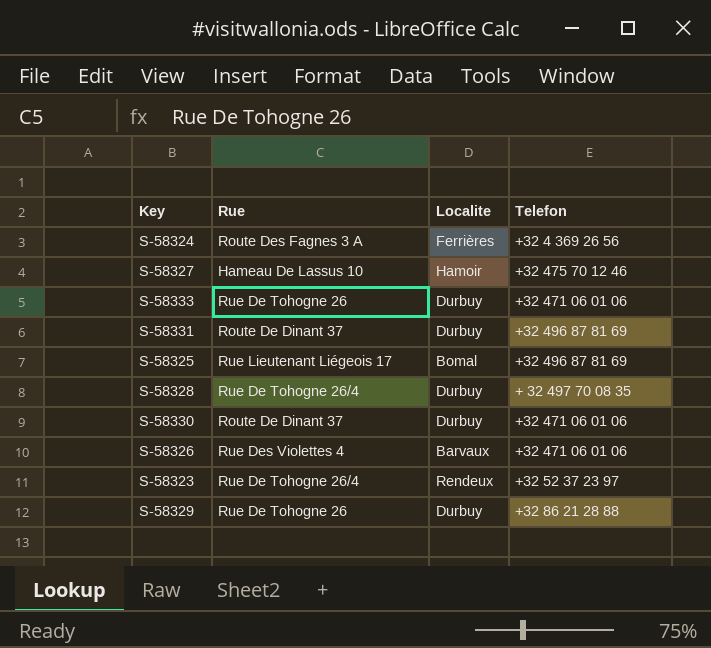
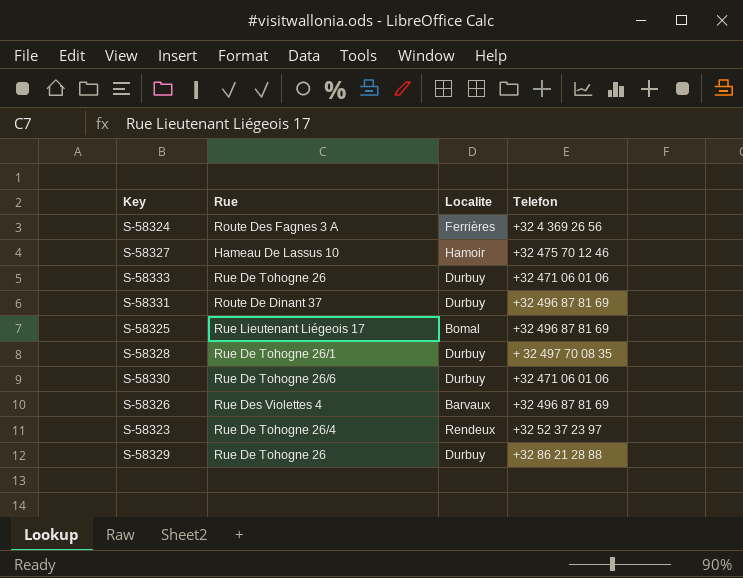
S-58328 | Rue: Rue De Tohogne 26/4 -> Rue De Tohogne 26/1
S-58330 | Rue: Route De Dinant 37 -> Rue De Tohogne 26/6
S-58326 | Telefon: +32 471 06 01 06 -> +32 496 87 81 69

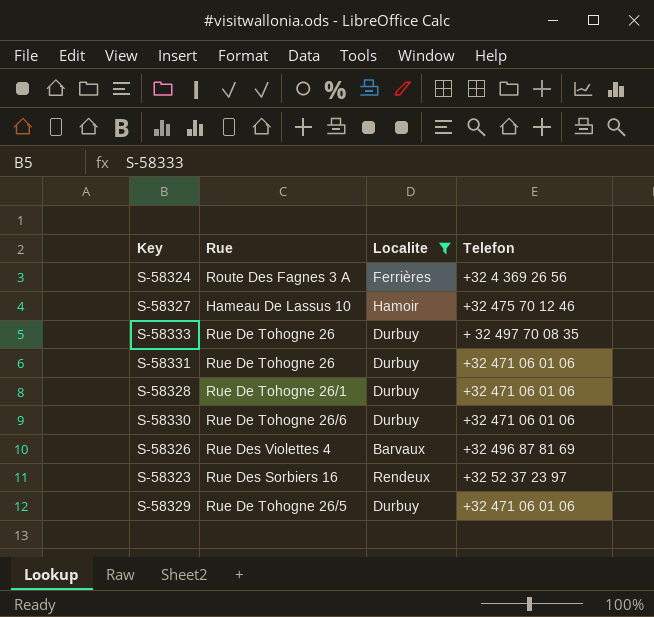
filter: none -> Localite != Bomal
S-58333 | Telefon: +32 471 06 01 06 -> + 32 497 70 08 35
S-58331 | Rue: Route De Dinant 37 -> Rue De Tohogne 26
S-58331 | Telefon: +32 496 87 81 69 -> +32 471 06 01 06
S-58328 | Telefon: + 32 497 70 08 35 -> +32 471 06 01 06
S-58323 | Rue: Rue De Tohogne 26/4 -> Rue Des Sorbiers 16
S-58329 | Rue: Rue De Tohogne 26 -> Rue De Tohogne 26/5
S-58329 | Telefon: +32 86 21 28 88 -> +32 471 06 01 06

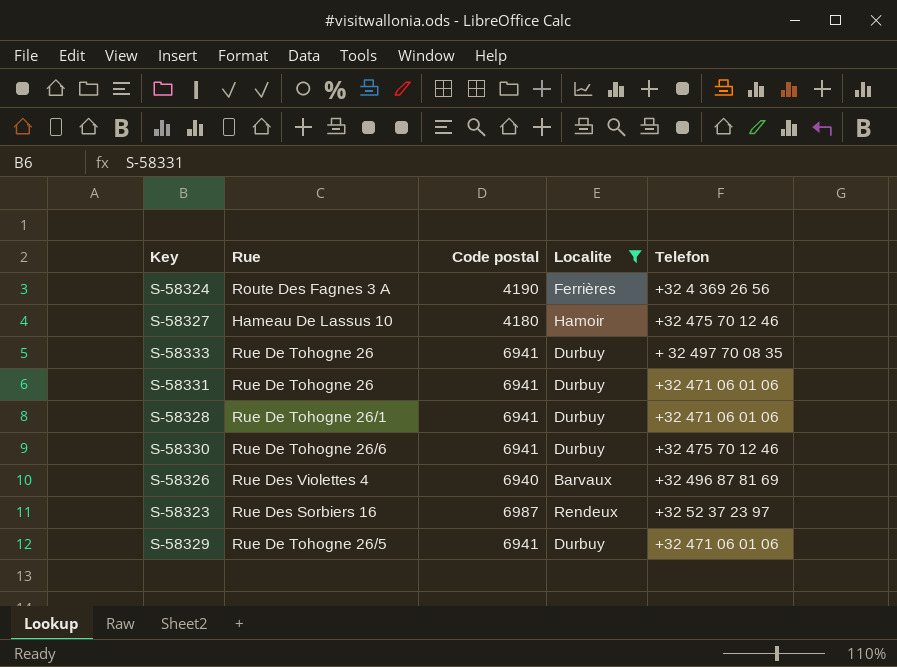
column Code postal | position: none -> 3
S-58330 | Telefon: +32 471 06 01 06 -> +32 475 70 12 46

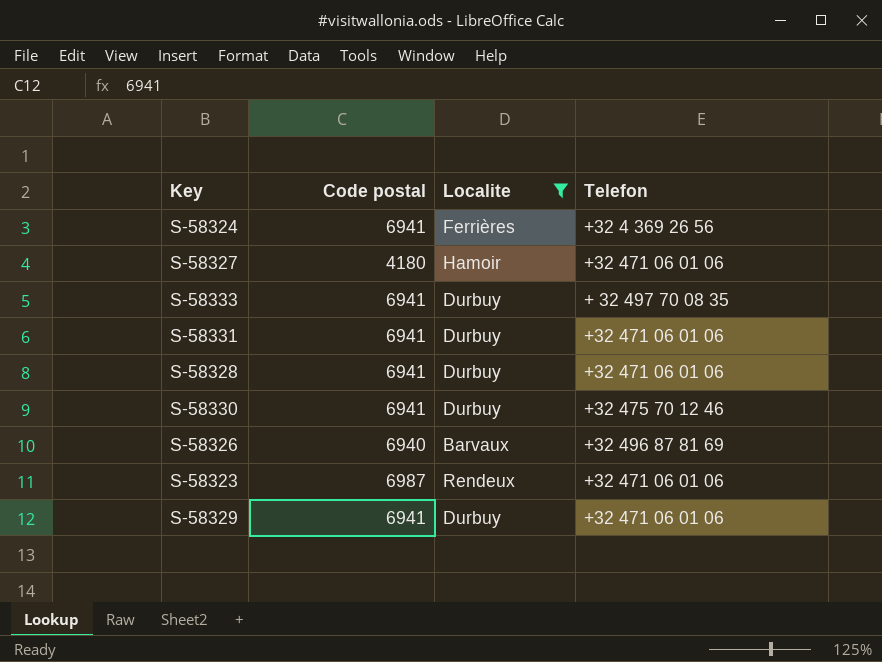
column Rue | position: 2 -> none
S-58324 | Code postal: 4190 -> 6941
S-58327 | Telefon: +32 475 70 12 46 -> +32 471 06 01 06
S-58323 | Telefon: +32 52 37 23 97 -> +32 471 06 01 06

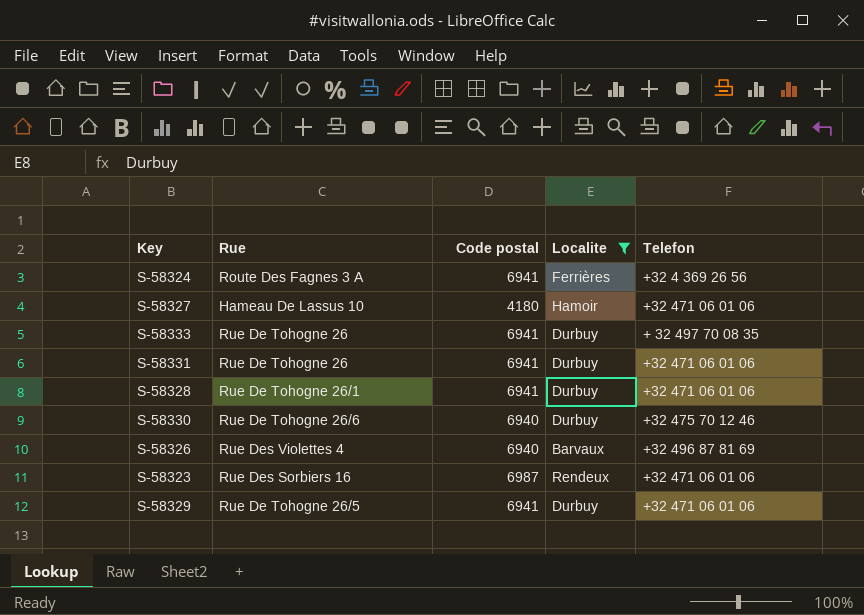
column Rue | position: none -> 2
S-58330 | Code postal: 6941 -> 6940

